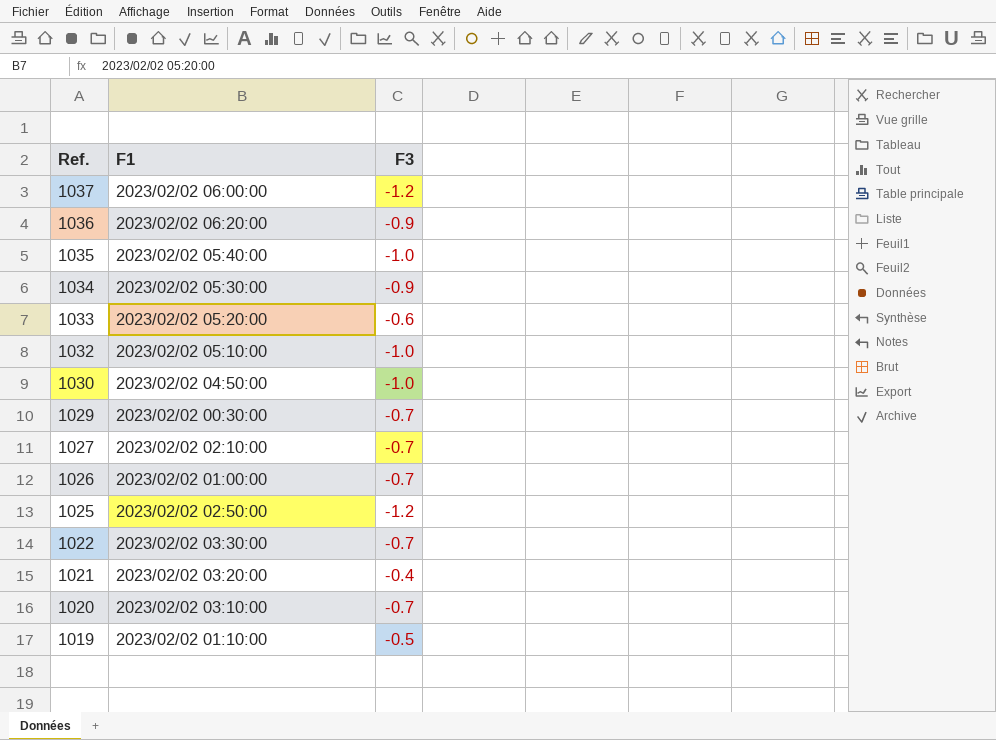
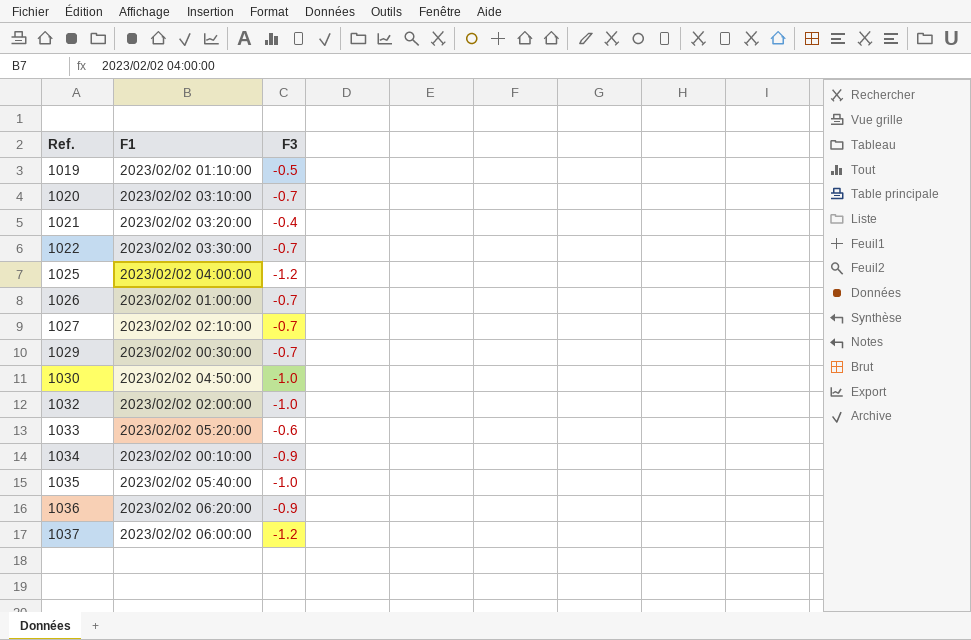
row order: Ref. descending -> Ref. ascending
1025 | F1: 2023/02/02 02:50:00 -> 2023/02/02 04:00:00
1032 | F1: 2023/02/02 05:10:00 -> 2023/02/02 02:00:00
1034 | F1: 2023/02/02 05:30:00 -> 2023/02/02 00:10:00

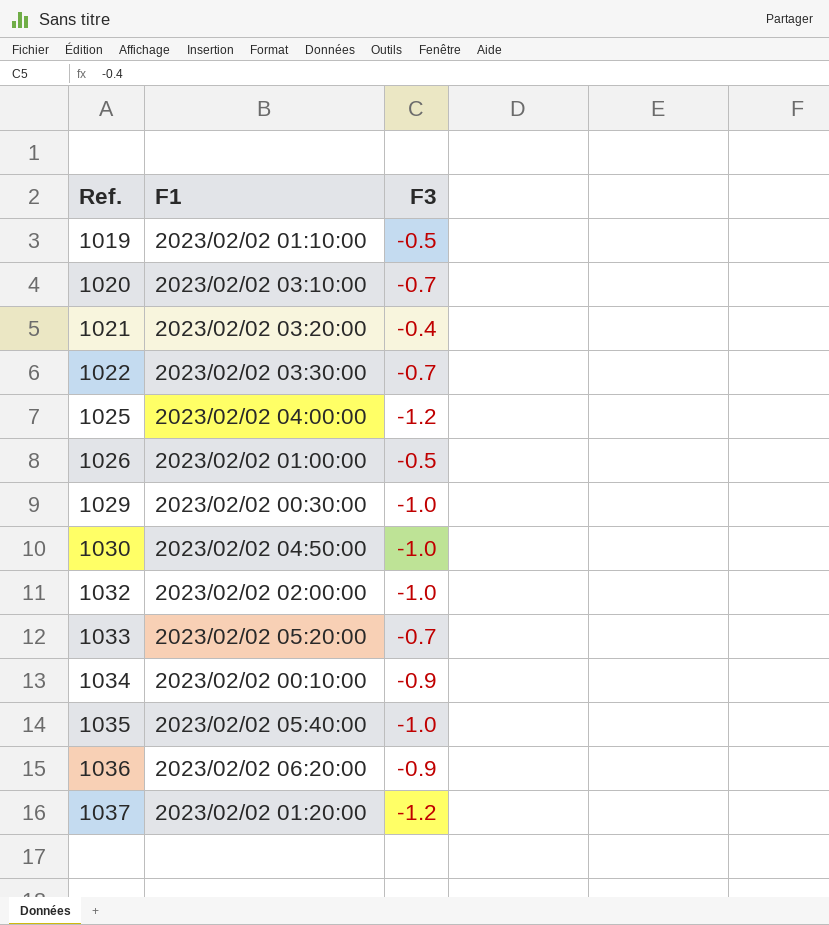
row 1027: 2023/02/02 02:10:00 | -0.7 -> none
1026 | F3: -0.7 -> -0.5
1029 | F3: -0.7 -> -1.0
1033 | F3: -0.6 -> -0.7
1037 | F1: 2023/02/02 06:00:00 -> 2023/02/02 01:20:00

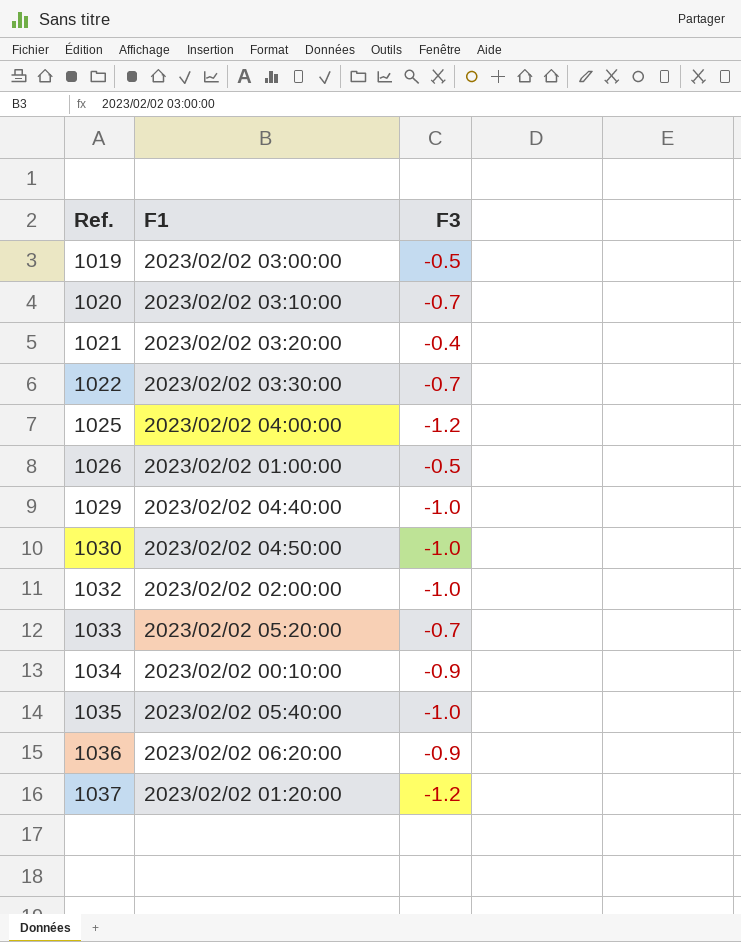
1019 | F1: 2023/02/02 01:10:00 -> 2023/02/02 03:00:00
1029 | F1: 2023/02/02 00:30:00 -> 2023/02/02 04:40:00

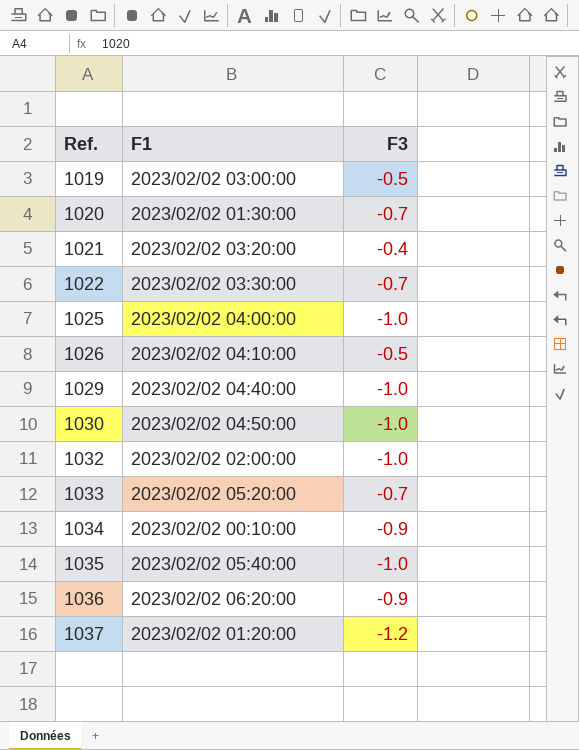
1020 | F1: 2023/02/02 03:10:00 -> 2023/02/02 01:30:00
1025 | F3: -1.2 -> -1.0
1026 | F1: 2023/02/02 01:00:00 -> 2023/02/02 04:10:00

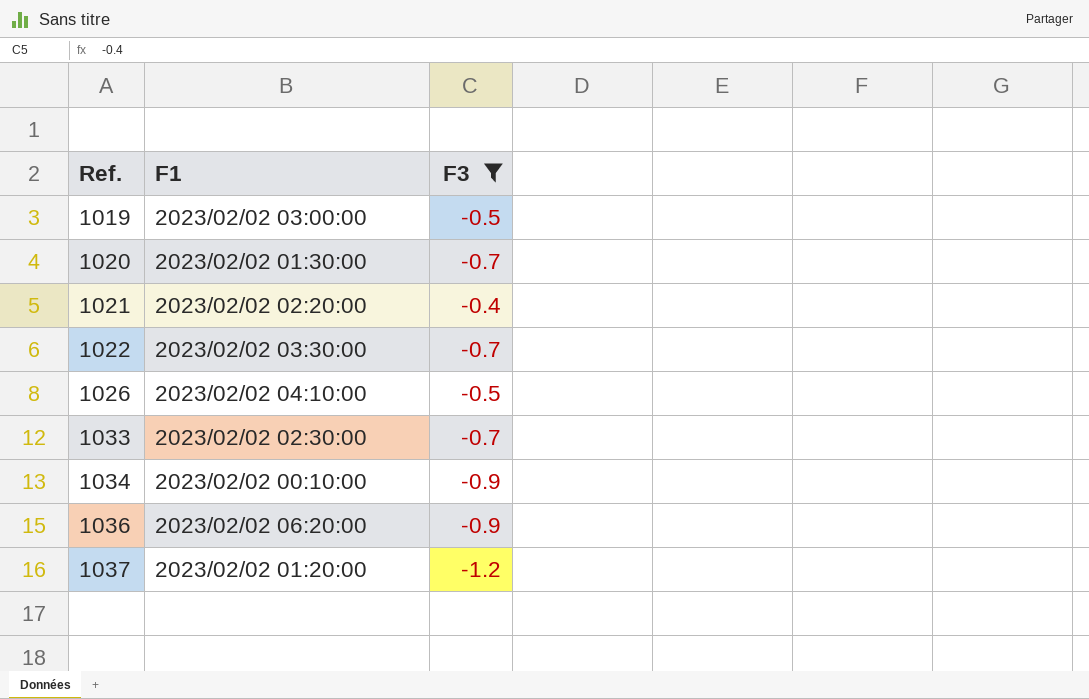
filter: none -> F3 != -1.0
1021 | F1: 2023/02/02 03:20:00 -> 2023/02/02 02:20:00
1033 | F1: 2023/02/02 05:20:00 -> 2023/02/02 02:30:00

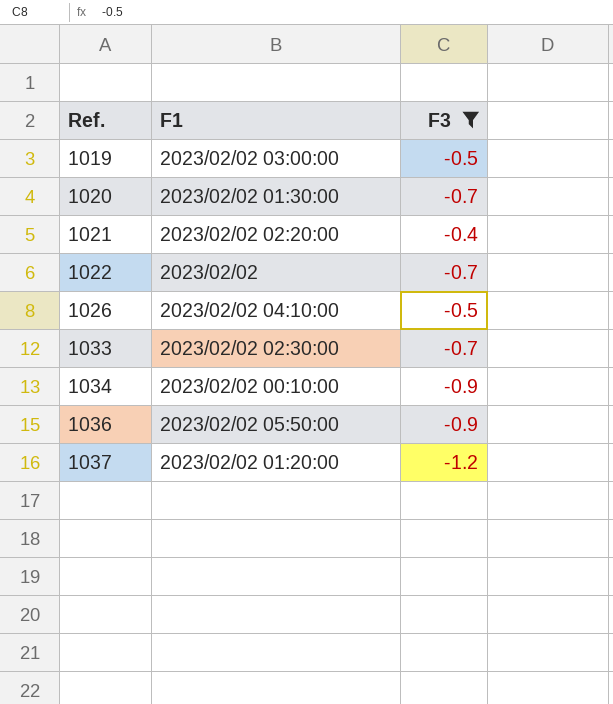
1022 | F1: 2023/02/02 03:30:00 -> 2023/02/02
1036 | F1: 2023/02/02 06:20:00 -> 2023/02/02 05:50:00

